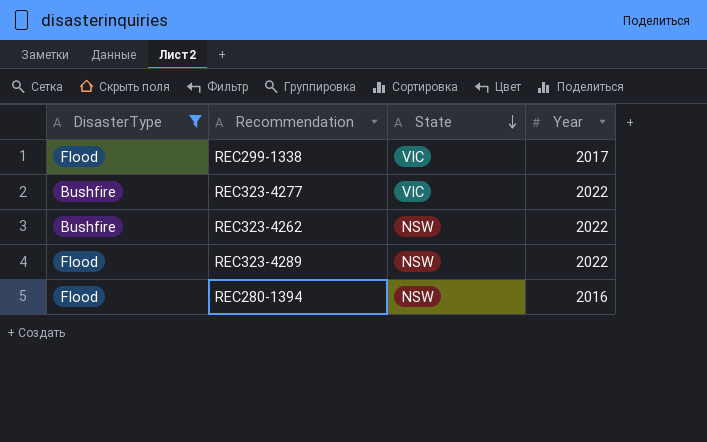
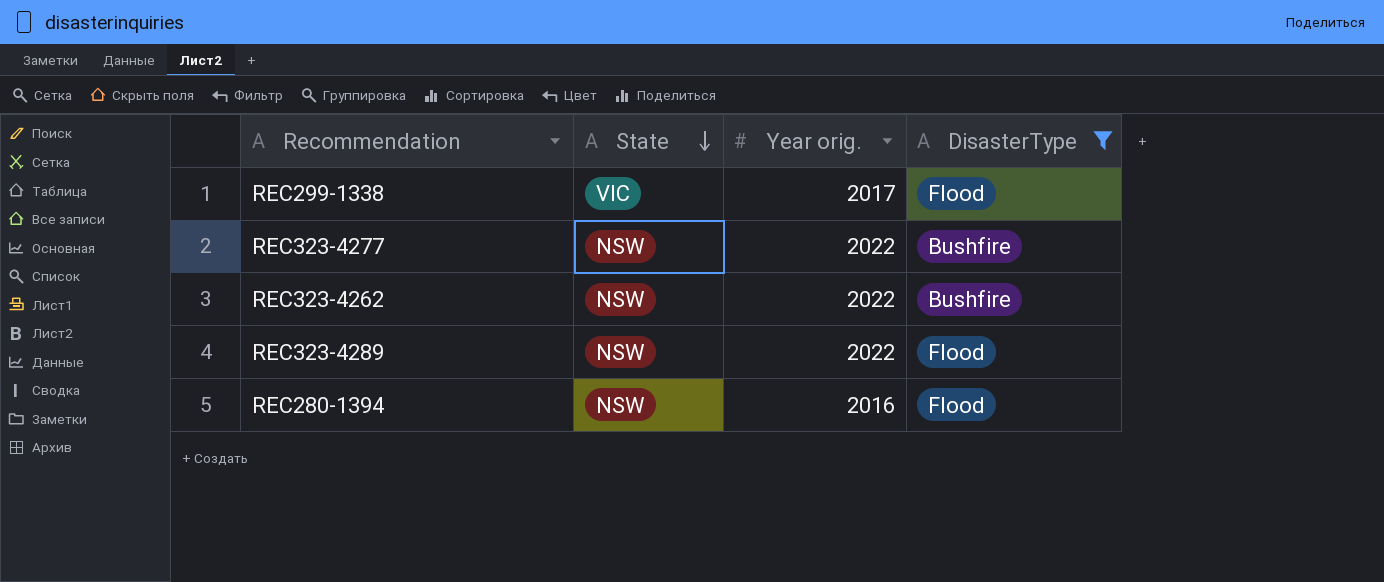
column name: Year -> Year orig.
column DisasterType | position: 1 -> 4
REC323-4277 | State: VIC -> NSW

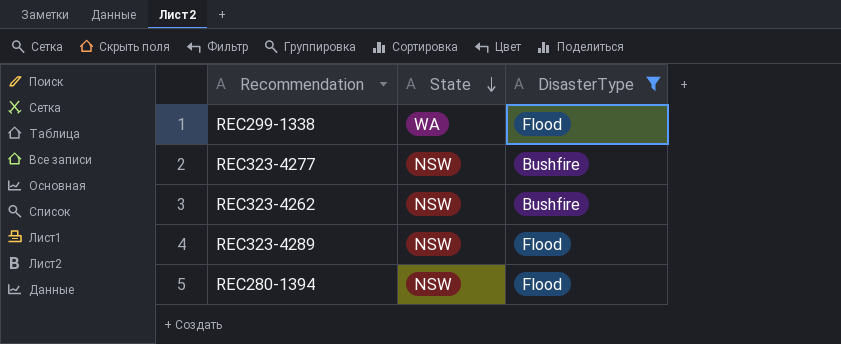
column Year orig. | position: 3 -> none
REC299-1338 | State: VIC -> WA

